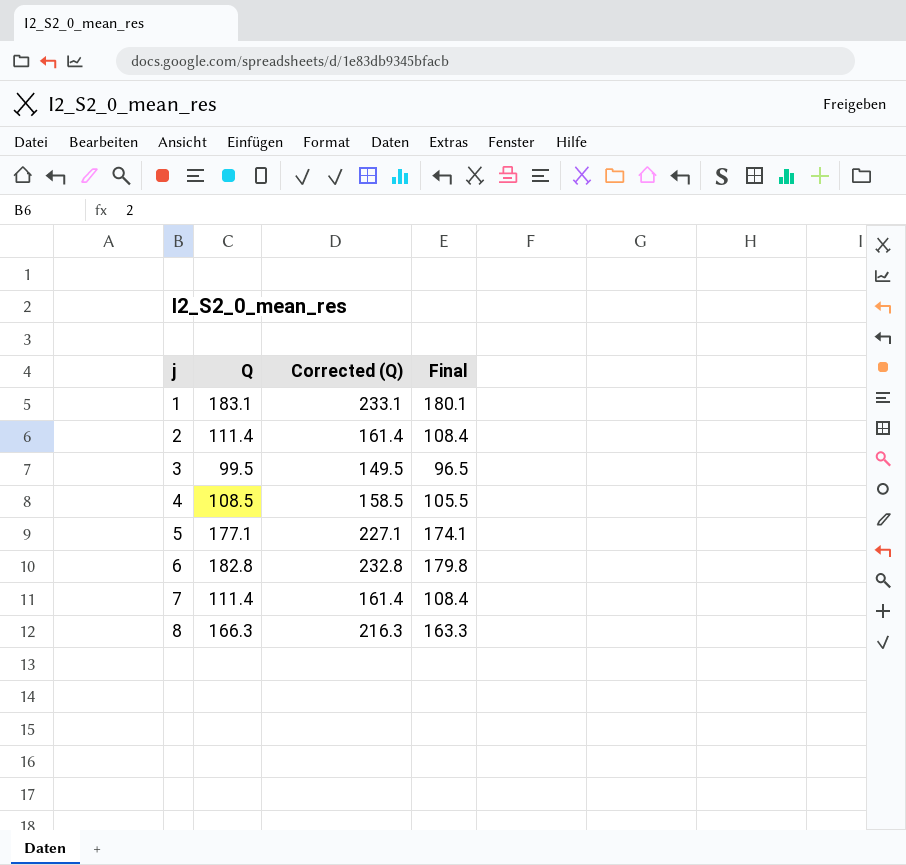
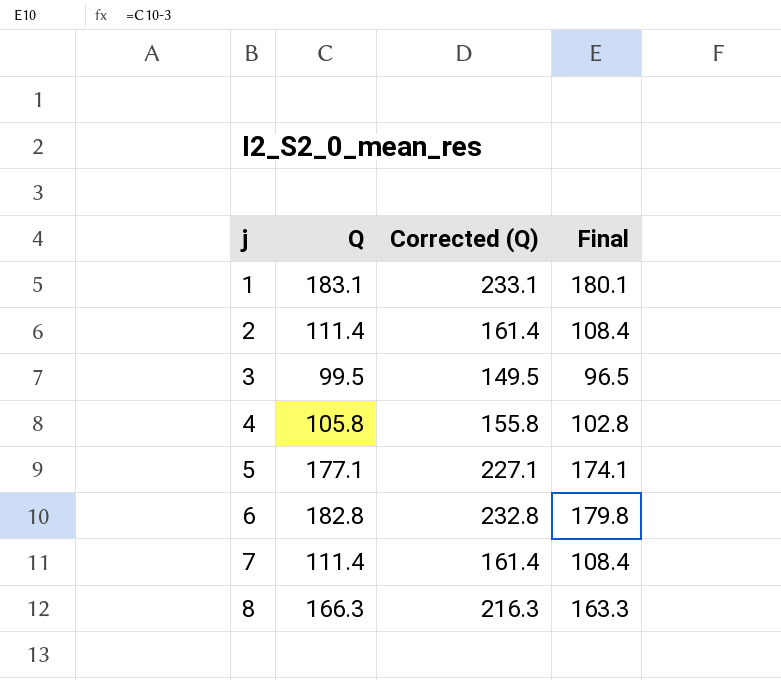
4 | Q: 108.5 -> 105.8
4 | Corrected (Q): 158.5 -> 155.8
4 | Final: 105.5 -> 102.8

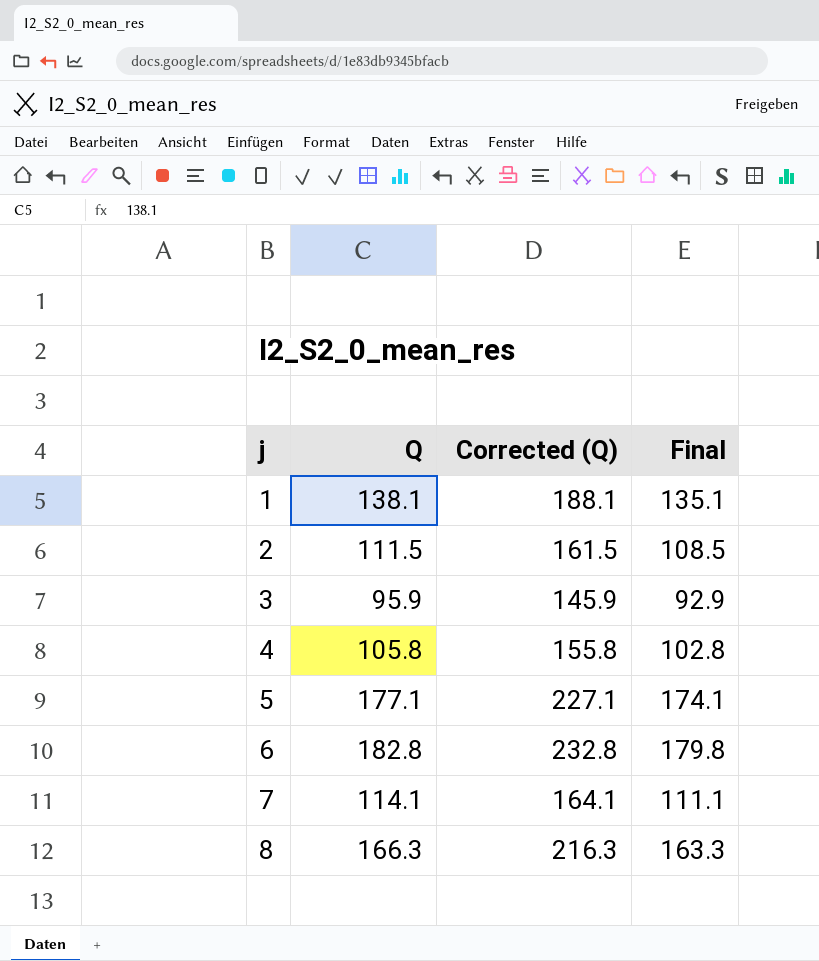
1 | Q: 183.1 -> 138.1
1 | Corrected (Q): 233.1 -> 188.1
1 | Final: 180.1 -> 135.1
2 | Q: 111.4 -> 111.5
2 | Corrected (Q): 161.4 -> 161.5
2 | Final: 108.4 -> 108.5
3 | Q: 99.5 -> 95.9
3 | Corrected (Q): 149.5 -> 145.9
3 | Final: 96.5 -> 92.9
7 | Q: 111.4 -> 114.1
7 | Corrected (Q): 161.4 -> 164.1
7 | Final: 108.4 -> 111.1

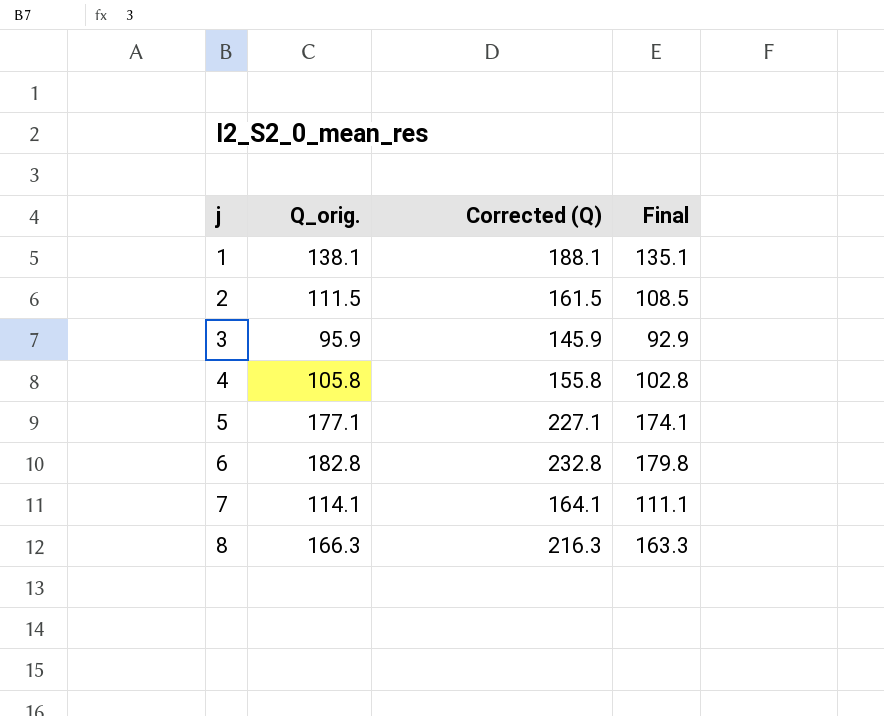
column name: Q -> Q_orig.

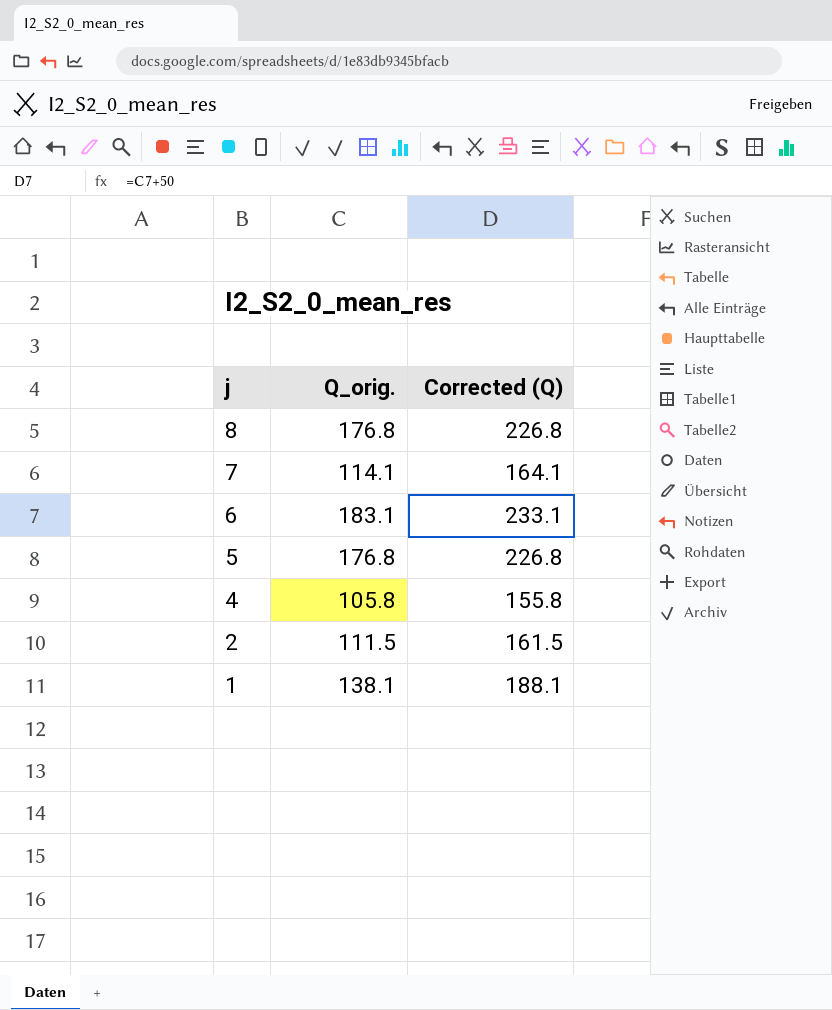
row order: j ascending -> j descending
column Final | formula: [Q_orig.] - 3 -> none
row 3: 95.9 | 145.9 | 92.9 -> none
8 | Q_orig.: 166.3 -> 176.8
8 | Corrected (Q): 216.3 -> 226.8
6 | Q_orig.: 182.8 -> 183.1
6 | Corrected (Q): 232.8 -> 233.1
5 | Q_orig.: 177.1 -> 176.8
5 | Corrected (Q): 227.1 -> 226.8

